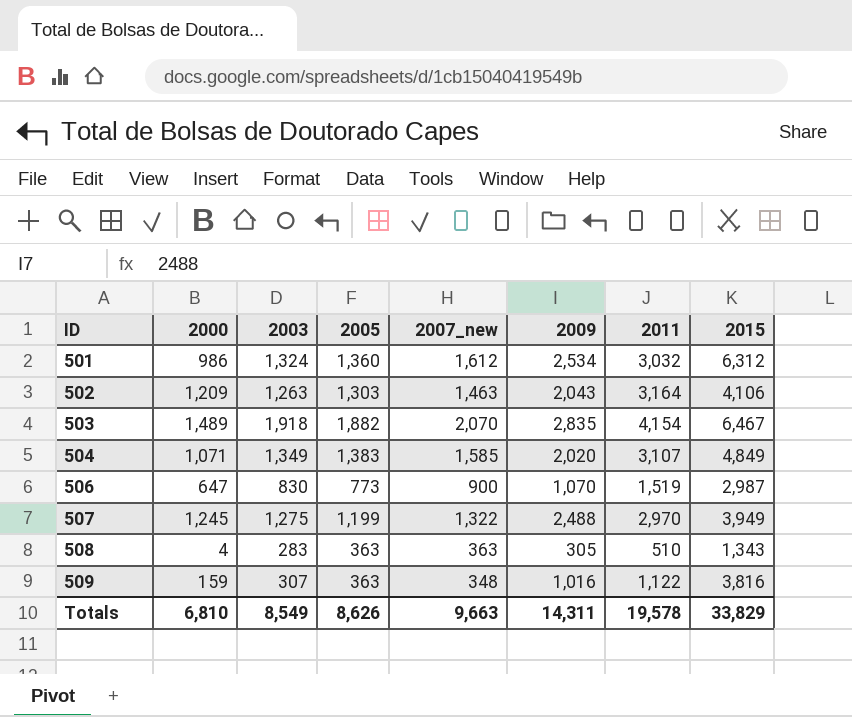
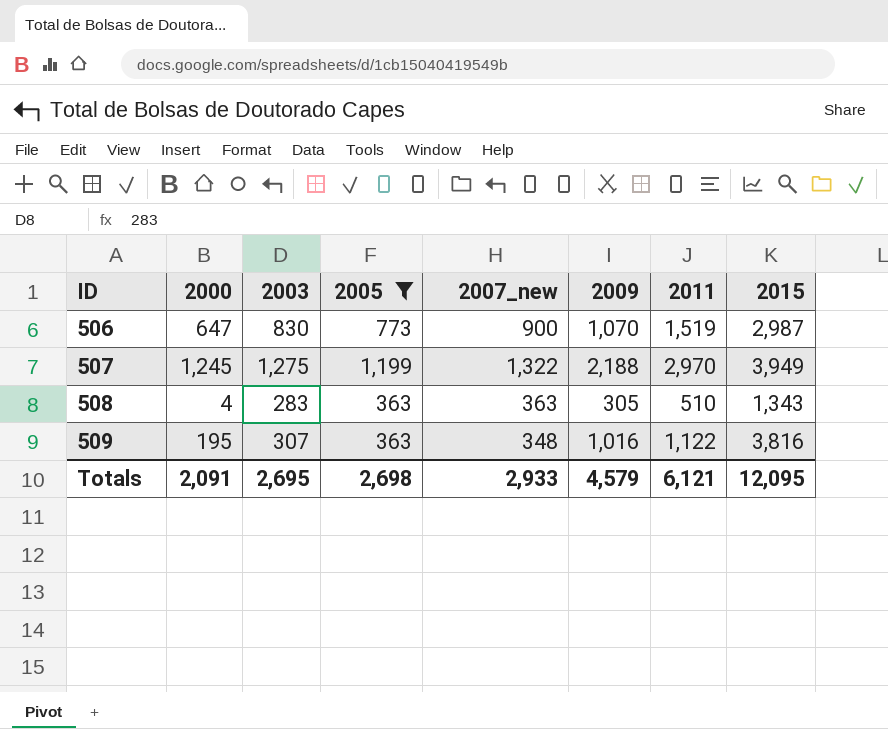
filter: none -> 2005 <= 1,199
507 | 2009: 2,488 -> 2,188
509 | 2000: 159 -> 195
Totals | 2000: 6,810 -> 2,091
Totals | 2003: 8,549 -> 2,695
Totals | 2005: 8,626 -> 2,698
Totals | 2007_new: 9,663 -> 2,933
Totals | 2009: 14,311 -> 4,579
Totals | 2011: 19,578 -> 6,121
Totals | 2015: 33,829 -> 12,095

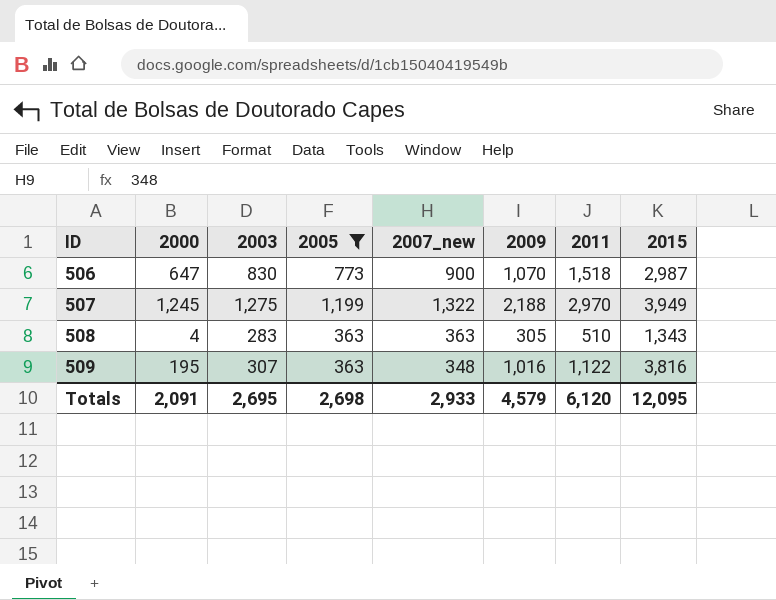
506 | 2011: 1,519 -> 1,518
Totals | 2011: 6,121 -> 6,120

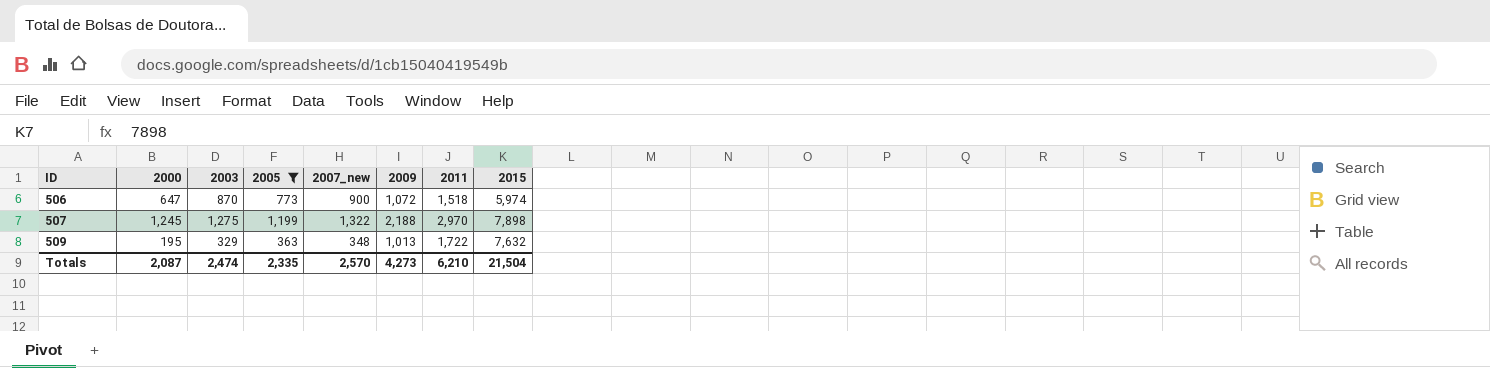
row 508: 4 | 283 | 363 | 363 | 305 | 510 | 1,343 -> none
506 | 2003: 830 -> 870
506 | 2009: 1,070 -> 1,072
506 | 2015: 2,987 -> 5,974
507 | 2015: 3,949 -> 7,898
509 | 2003: 307 -> 329
509 | 2009: 1,016 -> 1,013
509 | 2011: 1,122 -> 1,722
509 | 2015: 3,816 -> 7,632
Totals | 2000: 2,091 -> 2,087
Totals | 2003: 2,695 -> 2,474
Totals | 2005: 2,698 -> 2,335
Totals | 2007_new: 2,933 -> 2,570
Totals | 2009: 4,579 -> 4,273
Totals | 2011: 6,120 -> 6,210
Totals | 2015: 12,095 -> 21,504

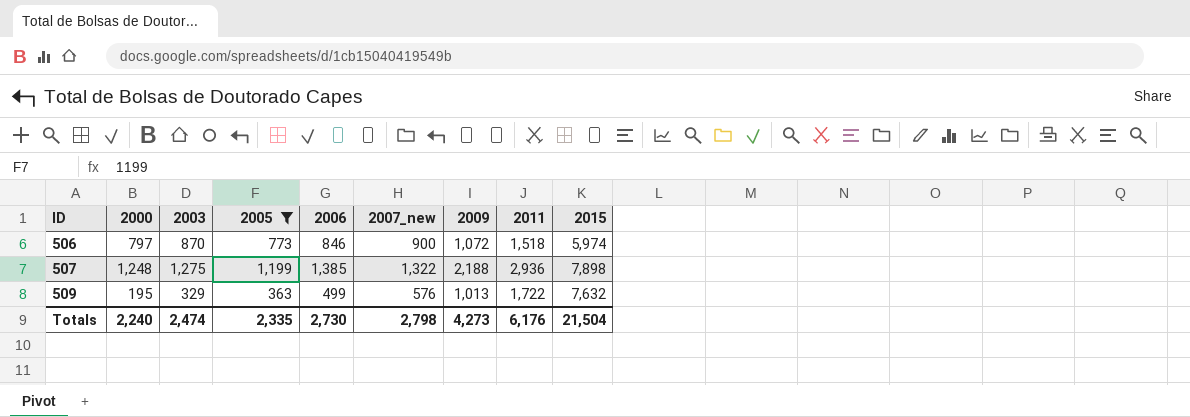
column 2006 | position: none -> 5
506 | 2000: 647 -> 797
507 | 2000: 1,245 -> 1,248
507 | 2011: 2,970 -> 2,936
509 | 2007_new: 348 -> 576
Totals | 2000: 2,087 -> 2,240
Totals | 2007_new: 2,570 -> 2,798
Totals | 2011: 6,210 -> 6,176

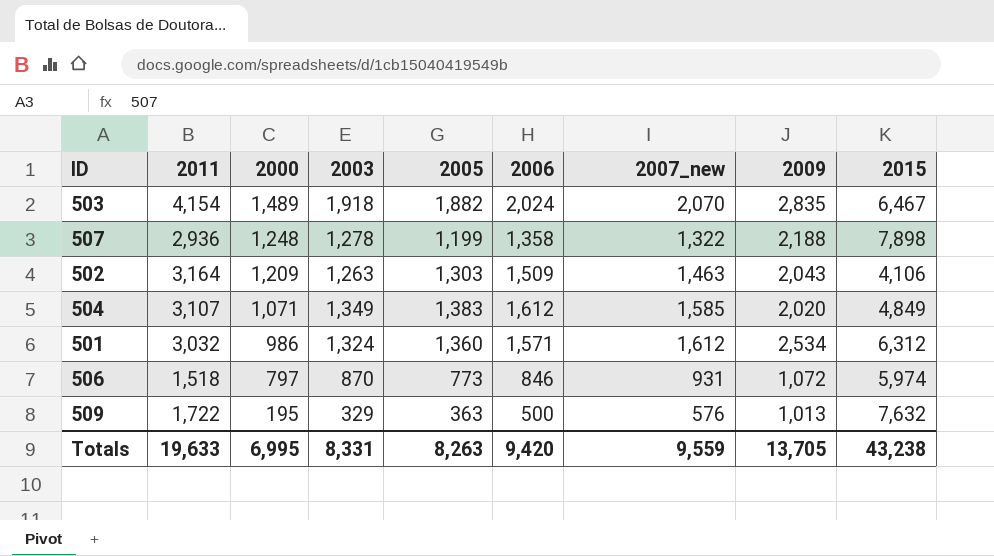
filter: 2005 <= 1,199 -> none
row order: ID ascending -> 2000 descending
column 2011 | position: 8 -> 2
507 | 2003: 1,275 -> 1,278
507 | 2006: 1,385 -> 1,358
506 | 2007_new: 900 -> 931
509 | 2006: 499 -> 500
Totals | 2011: 6,176 -> 19,633
Totals | 2000: 2,240 -> 6,995
Totals | 2003: 2,474 -> 8,331
Totals | 2005: 2,335 -> 8,263
Totals | 2006: 2,730 -> 9,420
Totals | 2007_new: 2,798 -> 9,559
Totals | 2009: 4,273 -> 13,705
Totals | 2015: 21,504 -> 43,238

